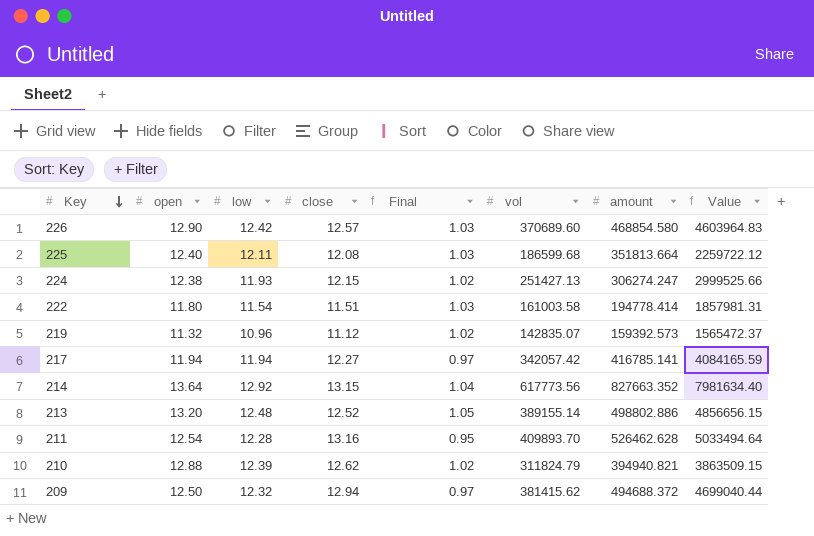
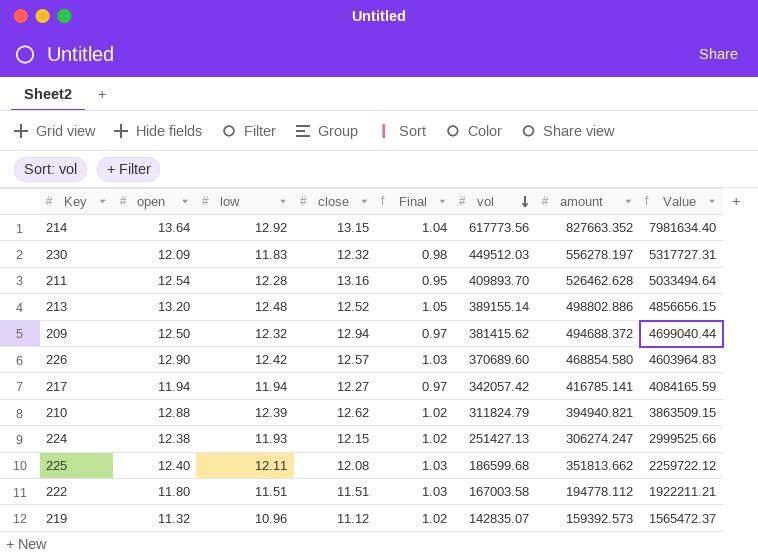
row order: Key descending -> vol descending
row 230: none -> 12.09 | 11.83 | 12.32 | 0.98 | 449512.03 | 556278.197 | 5317727.31
225 | amount: 351813.664 -> 351813.662
222 | low: 11.54 -> 11.51
222 | vol: 161003.58 -> 167003.58
222 | amount: 194778.414 -> 194778.112
222 | Value: 1857981.31 -> 1922211.21

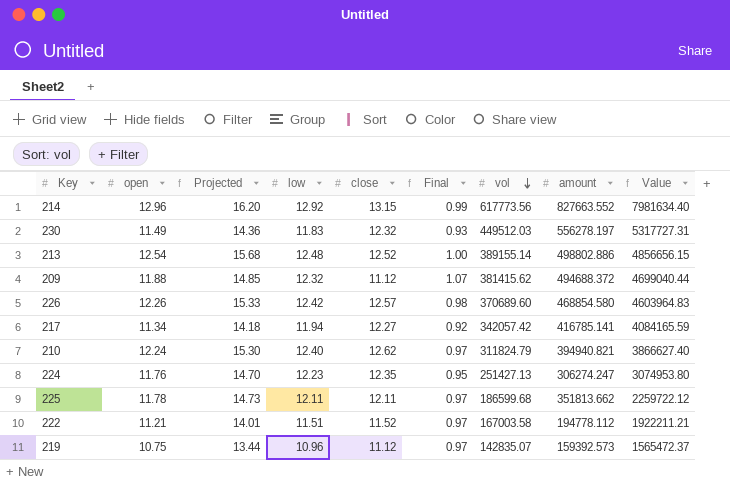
column Projected | formula: none -> [open] * 1.25
row 211: 12.54 | 12.28 | 13.16 | 0.95 | 409893.70 | 526462.628 | 5033494.64 -> none
214 | open: 13.64 -> 12.96
214 | Final: 1.04 -> 0.99
214 | amount: 827663.352 -> 827663.552
230 | open: 12.09 -> 11.49
230 | Final: 0.98 -> 0.93
213 | open: 13.20 -> 12.54
213 | Final: 1.05 -> 1.00
209 | open: 12.50 -> 11.88
209 | close: 12.94 -> 11.12
209 | Final: 0.97 -> 1.07
226 | open: 12.90 -> 12.26
226 | Final: 1.03 -> 0.98
217 | open: 11.94 -> 11.34
217 | Final: 0.97 -> 0.92
210 | open: 12.88 -> 12.24
210 | low: 12.39 -> 12.40
210 | Final: 1.02 -> 0.97
210 | Value: 3863509.15 -> 3866627.40
224 | open: 12.38 -> 11.76
224 | low: 11.93 -> 12.23
224 | close: 12.15 -> 12.35
224 | Final: 1.02 -> 0.95
224 | Value: 2999525.66 -> 3074953.80
225 | open: 12.40 -> 11.78
225 | close: 12.08 -> 12.11
225 | Final: 1.03 -> 0.97
222 | open: 11.80 -> 11.21
222 | close: 11.51 -> 11.52
222 | Final: 1.03 -> 0.97
219 | open: 11.32 -> 10.75
219 | Final: 1.02 -> 0.97

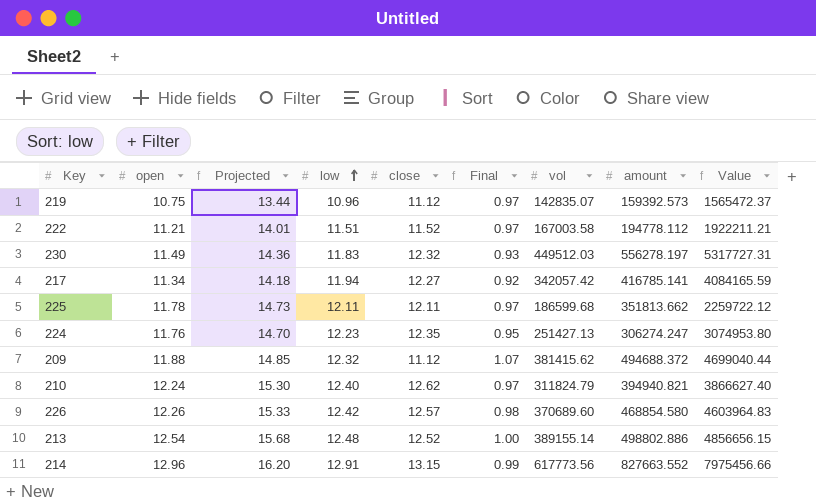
row order: vol descending -> low ascending
214 | low: 12.92 -> 12.91
214 | Value: 7981634.40 -> 7975456.66

